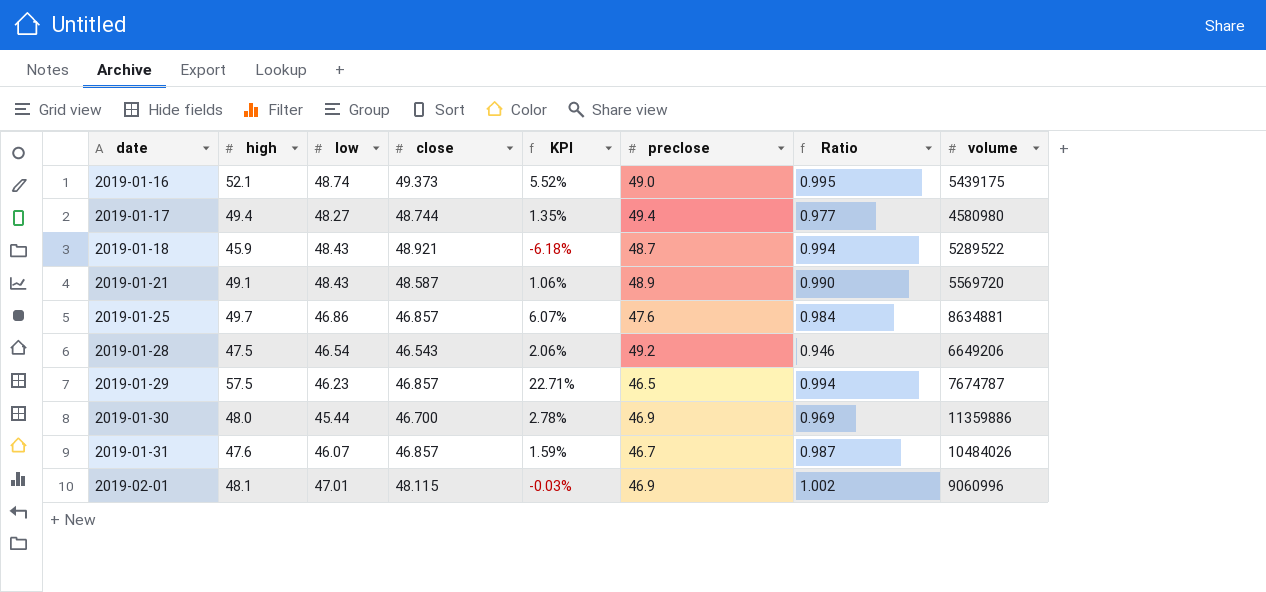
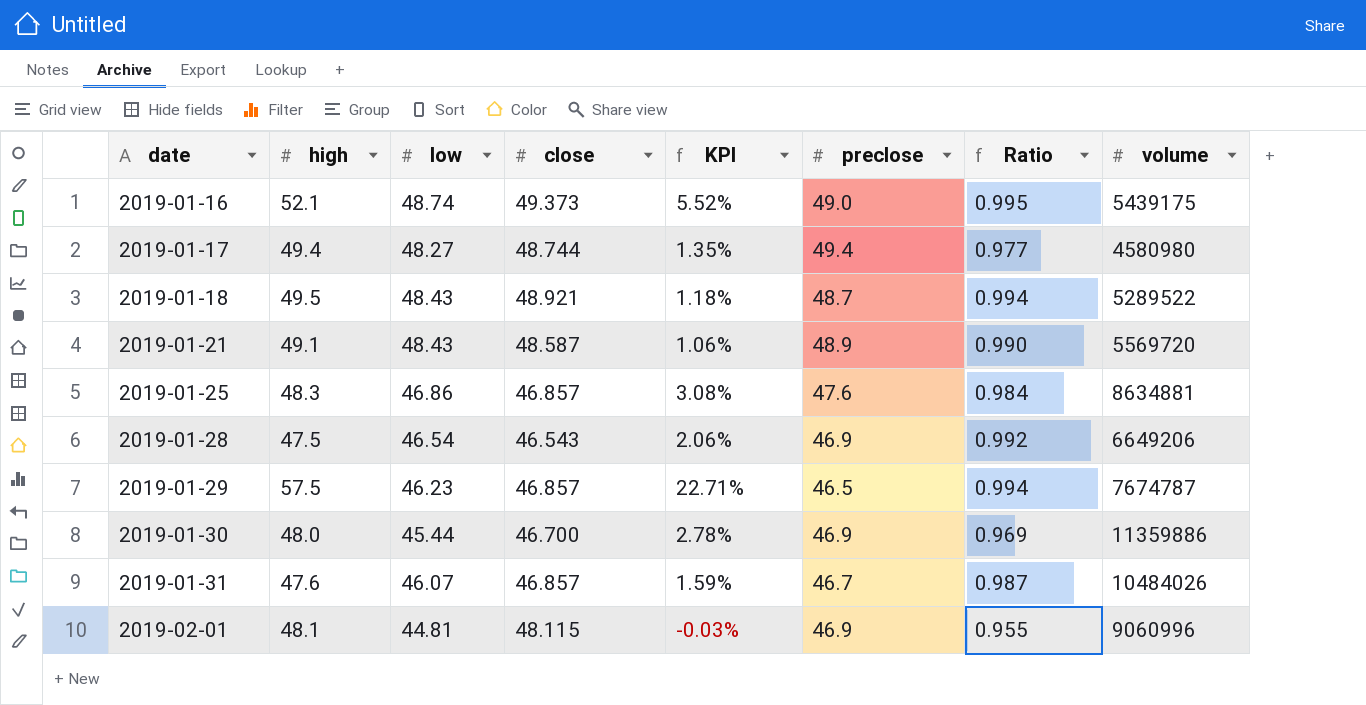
2019-01-18 | high: 45.9 -> 49.5
2019-01-18 | KPI: -6.18% -> 1.18%
2019-01-25 | high: 49.7 -> 48.3
2019-01-25 | KPI: 6.07% -> 3.08%
2019-01-28 | preclose: 49.2 -> 46.9
2019-01-28 | Ratio: 0.946 -> 0.992
2019-02-01 | low: 47.01 -> 44.81
2019-02-01 | Ratio: 1.002 -> 0.955

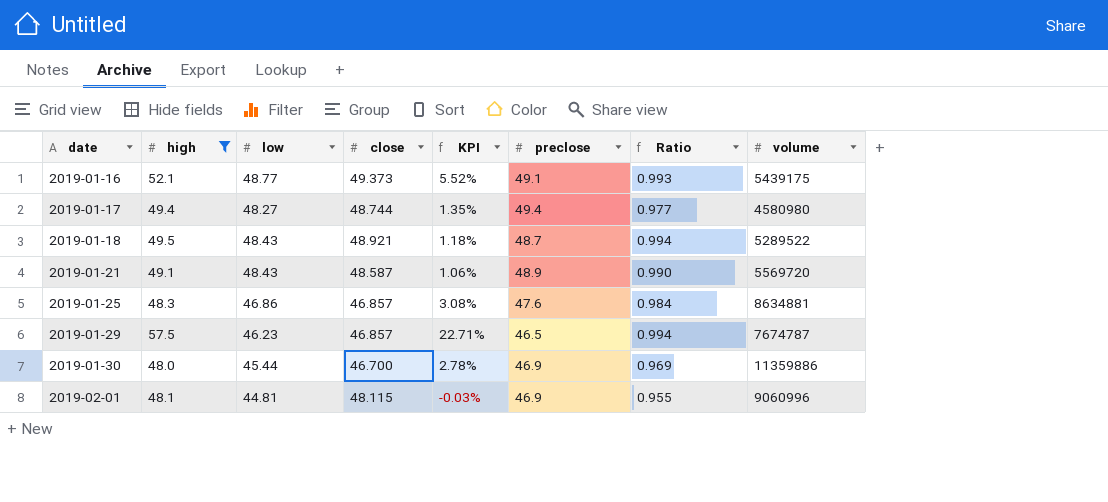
filter: none -> high >= 48.0
2019-01-16 | low: 48.74 -> 48.77
2019-01-16 | preclose: 49.0 -> 49.1
2019-01-16 | Ratio: 0.995 -> 0.993

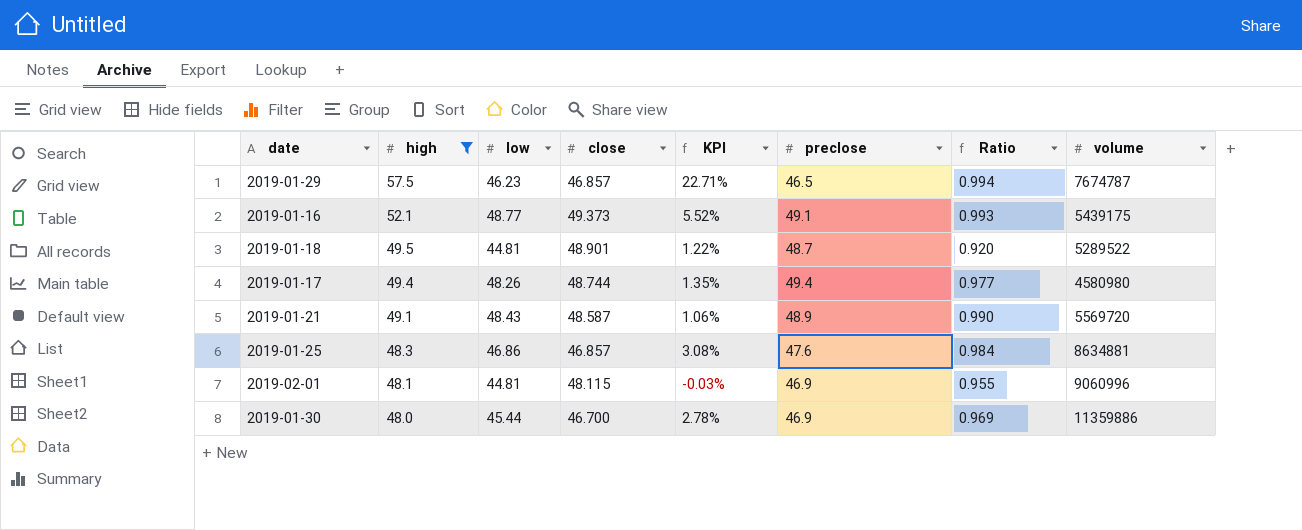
row order: date ascending -> high descending
2019-01-18 | low: 48.43 -> 44.81
2019-01-18 | close: 48.921 -> 48.901
2019-01-18 | KPI: 1.18% -> 1.22%
2019-01-18 | Ratio: 0.994 -> 0.920
2019-01-17 | low: 48.27 -> 48.26

